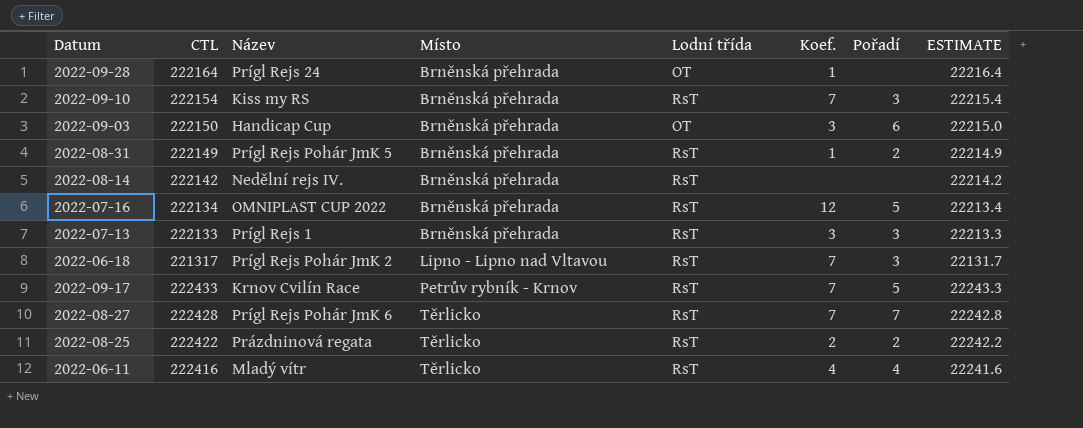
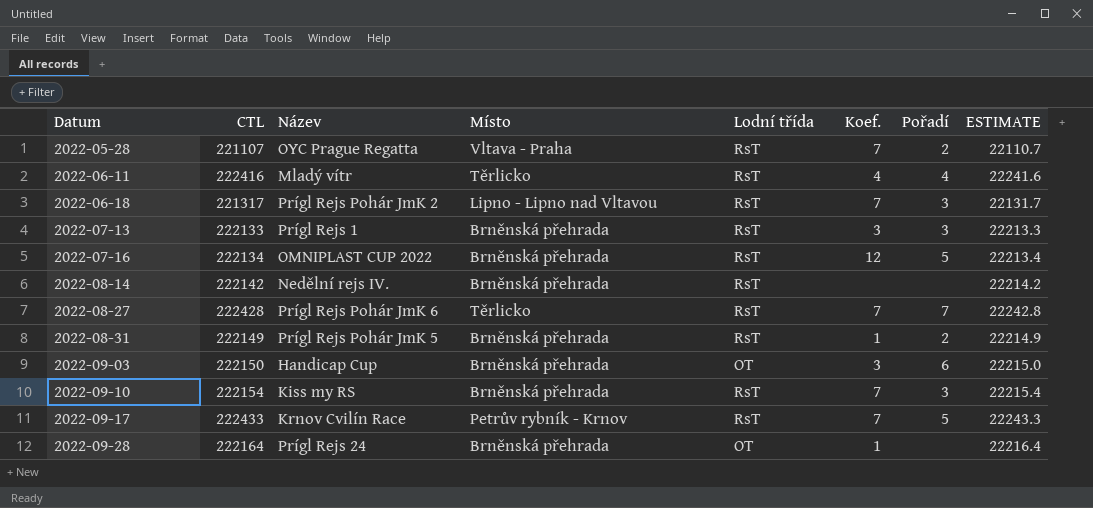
row order: Místo ascending -> Datum ascending
row 2022-08-25: 222422 | Prázdninová regata | Těrlicko | RsT | 2 | 2 | 22242.2 -> none
row 2022-05-28: none -> 221107 | OYC Prague Regatta | Vltava - Praha | RsT | 7 | 2 | 22110.7

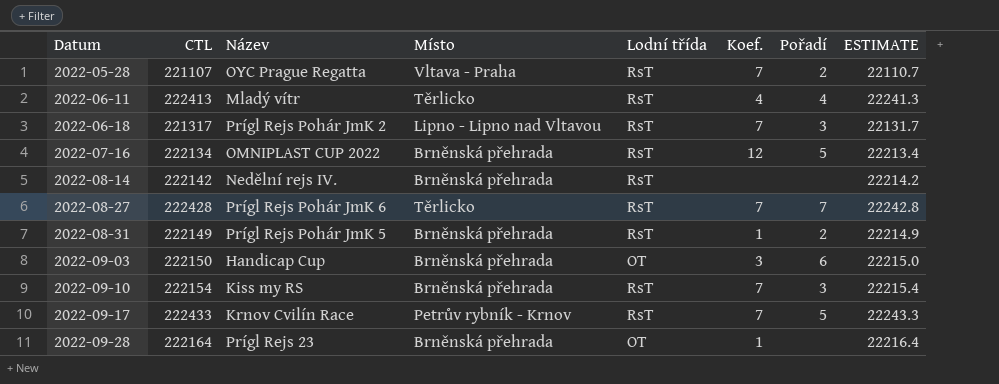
row 2022-07-13: 222133 | Prígl Rejs 1 | Brněnská přehrada | RsT | 3 | 3 | 22213.3 -> none
2022-06-11 | CTL: 222416 -> 222413
2022-06-11 | ESTIMATE: 22241.6 -> 22241.3
2022-09-28 | Název: Prígl Rejs 24 -> Prígl Rejs 23

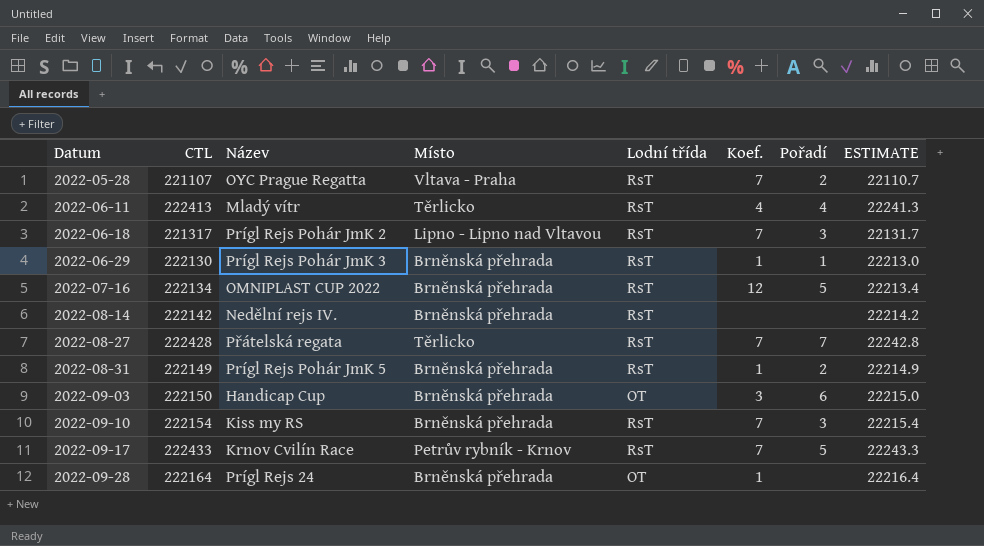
row 2022-06-29: none -> 222130 | Prígl Rejs Pohár JmK 3 | Brněnská přehrada | RsT | 1 | 1 | 22213.0
2022-08-27 | Název: Prígl Rejs Pohár JmK 6 -> Přátelská regata
2022-09-28 | Název: Prígl Rejs 23 -> Prígl Rejs 24

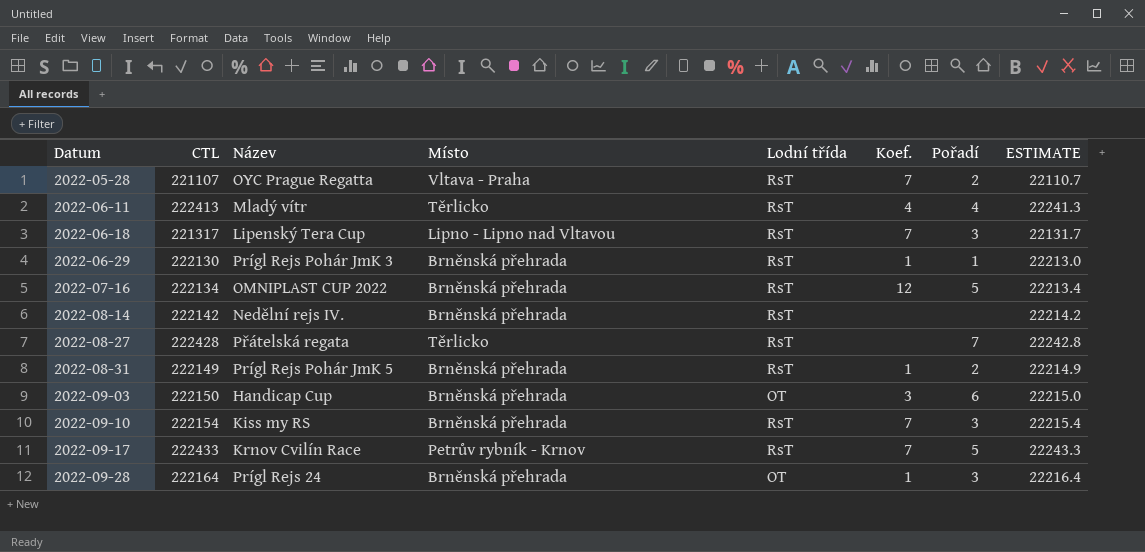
2022-06-18 | Název: Prígl Rejs Pohár JmK 2 -> Lipenský Tera Cup
2022-08-27 | Koef.: 7 -> none
2022-09-28 | Pořadí: none -> 3

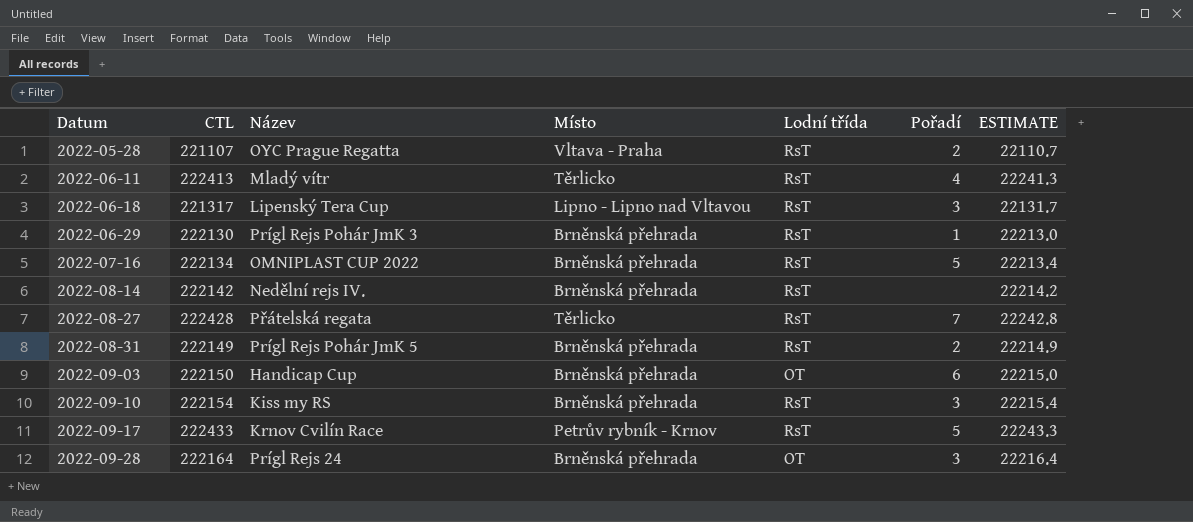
column Koef. | position: 6 -> none

